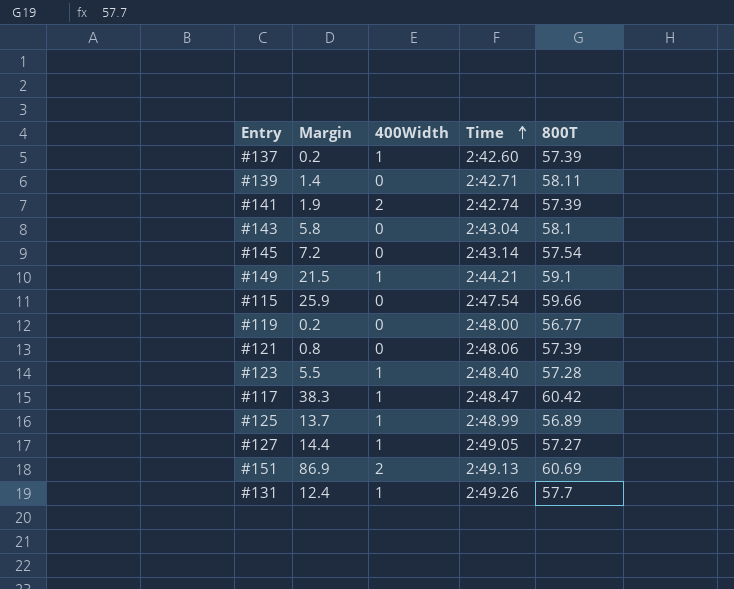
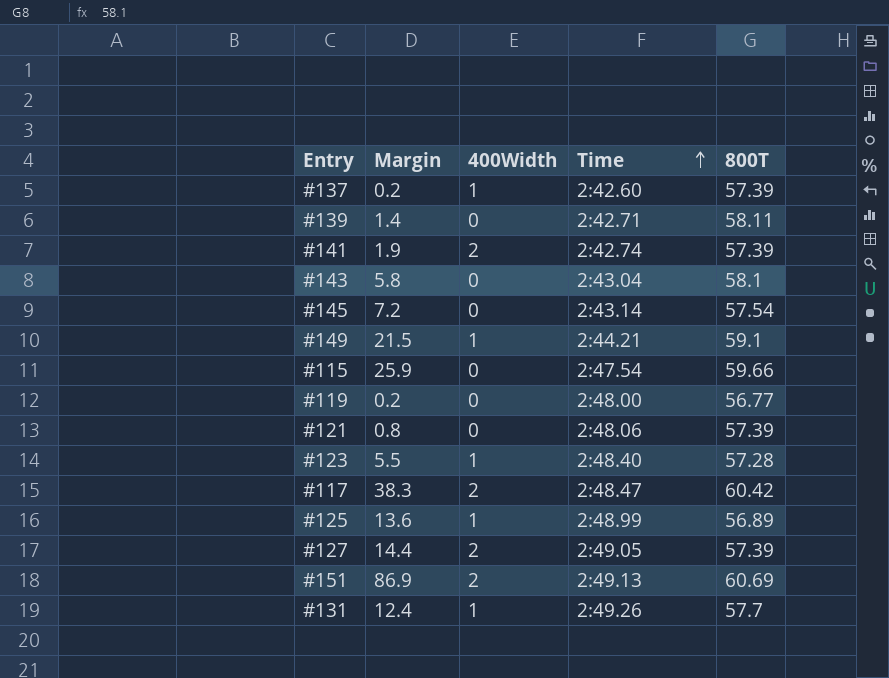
#117 | 400Width: 1 -> 2
#125 | Margin: 13.7 -> 13.6
#127 | 400Width: 1 -> 2
#127 | 800T: 57.27 -> 57.39

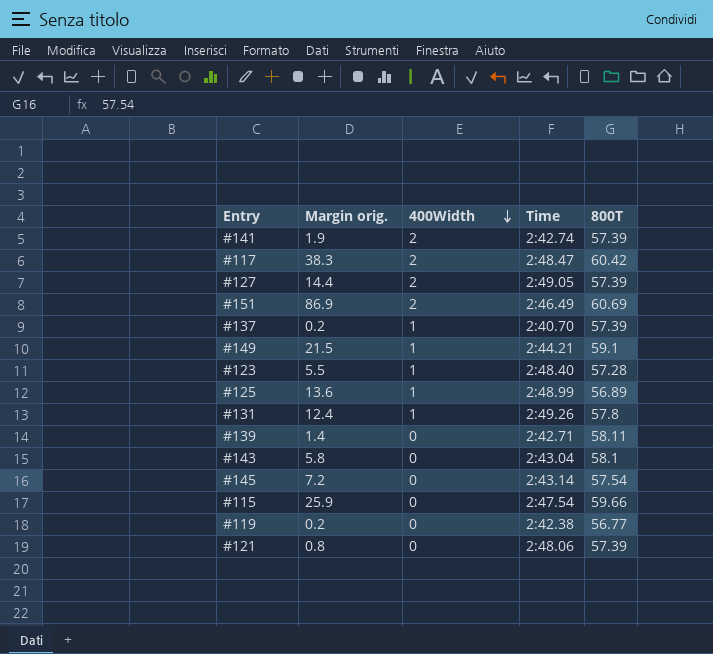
row order: Time ascending -> 400Width descending
column name: Margin -> Margin orig.
#151 | Time: 2:49.13 -> 2:46.49
#137 | Time: 2:42.60 -> 2:40.70
#131 | 800T: 57.7 -> 57.8
#119 | Time: 2:48.00 -> 2:42.38

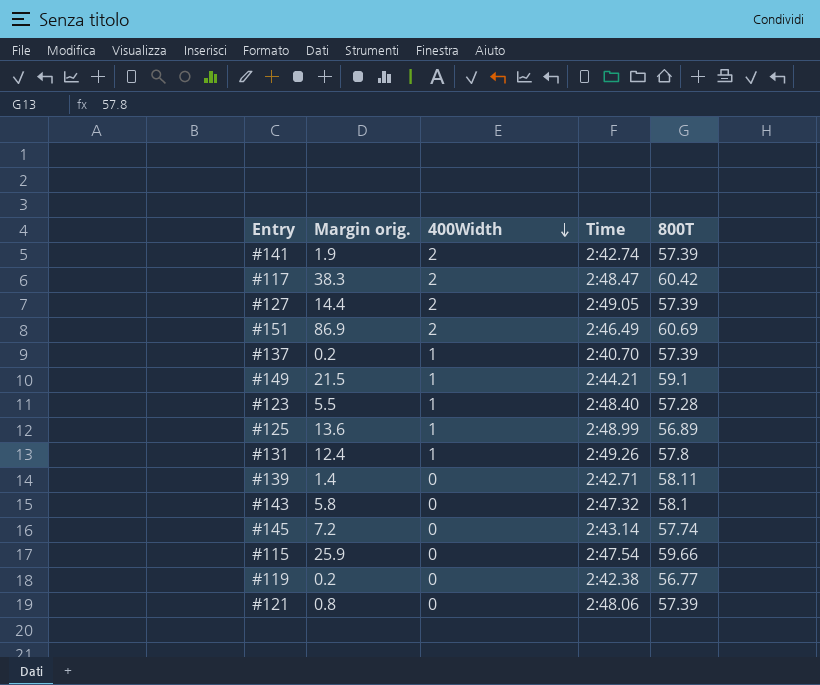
#143 | Time: 2:43.04 -> 2:47.32
#145 | 800T: 57.54 -> 57.74

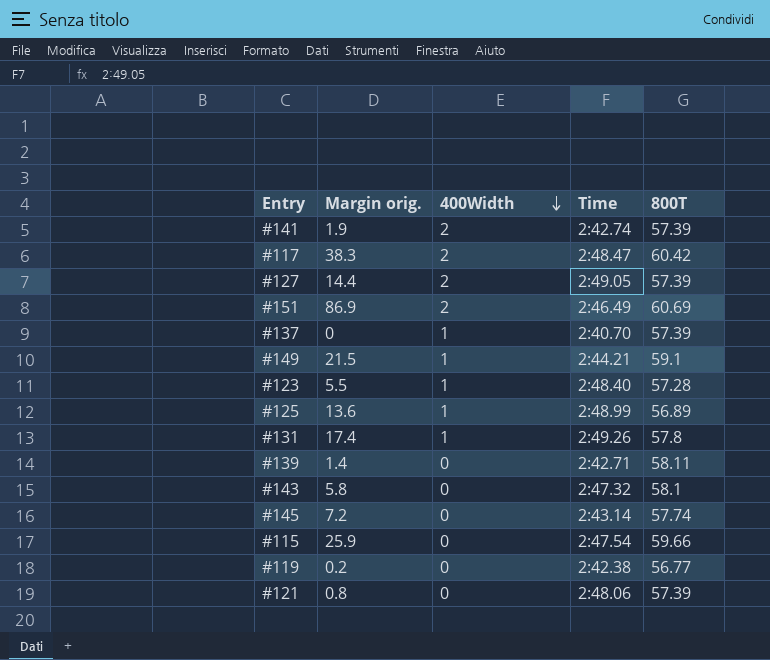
#137 | Margin orig.: 0.2 -> 0
#131 | Margin orig.: 12.4 -> 17.4

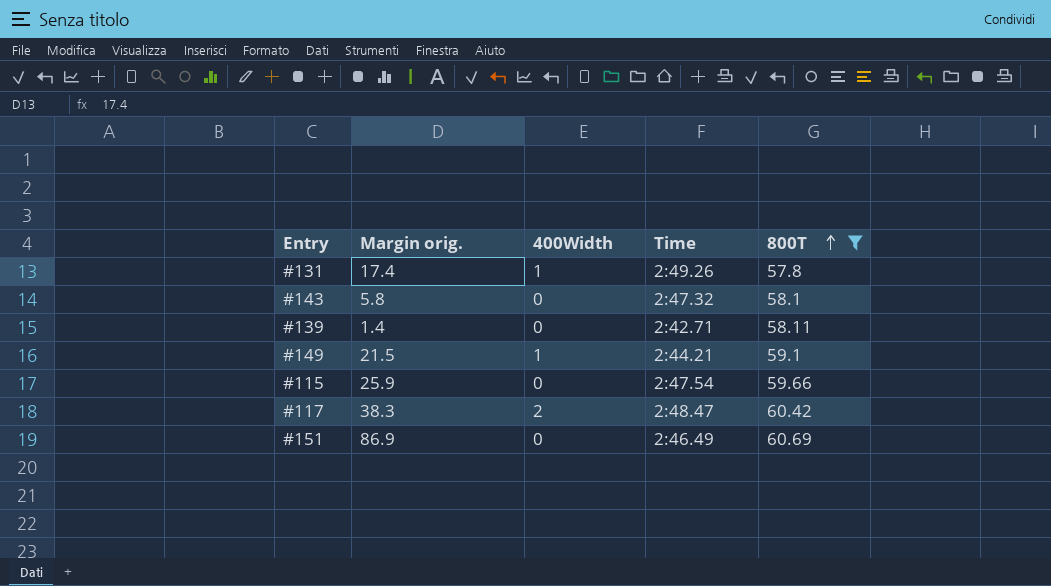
filter: none -> 800T >= 57.8
row order: 400Width descending -> 800T ascending
#151 | 400Width: 2 -> 0

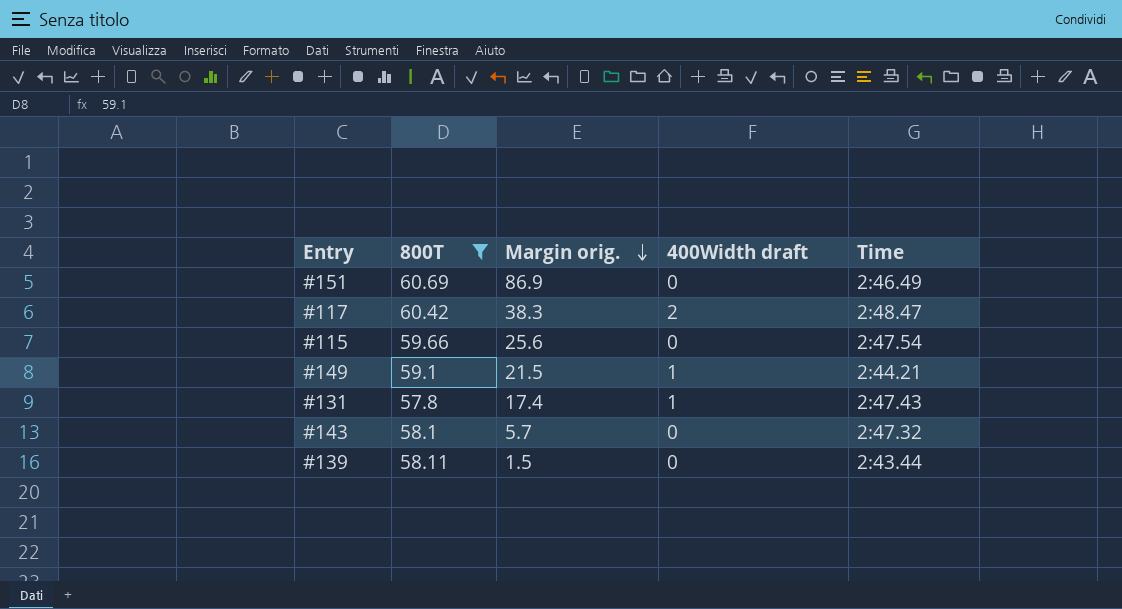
row order: 800T ascending -> Margin orig. descending
column 800T | position: 5 -> 2
column name: 400Width -> 400Width draft
#115 | Margin orig.: 25.9 -> 25.6
#131 | Time: 2:49.26 -> 2:47.43
#143 | Margin orig.: 5.8 -> 5.7
#139 | Margin orig.: 1.4 -> 1.5
#139 | Time: 2:42.71 -> 2:43.44

